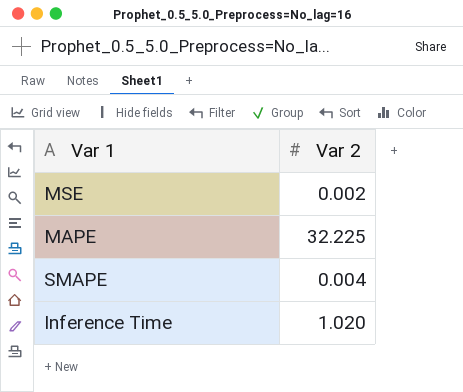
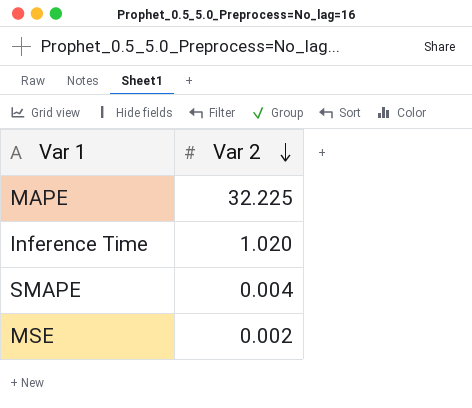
row order: none -> Var 2 descending

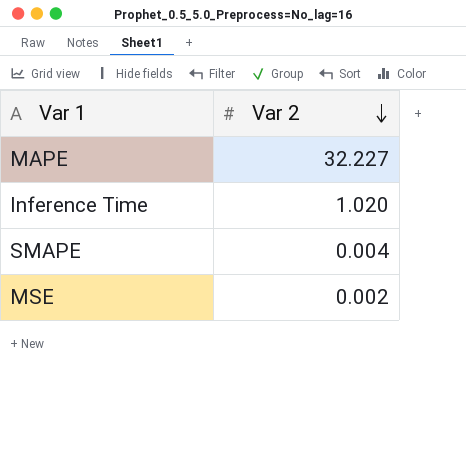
MAPE | Var 2: 32.225 -> 32.227

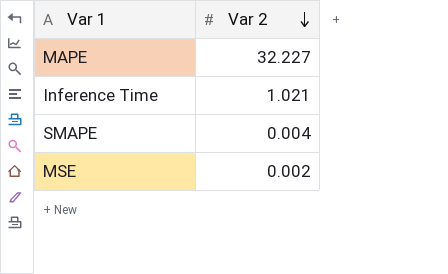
Inference Time | Var 2: 1.020 -> 1.021

